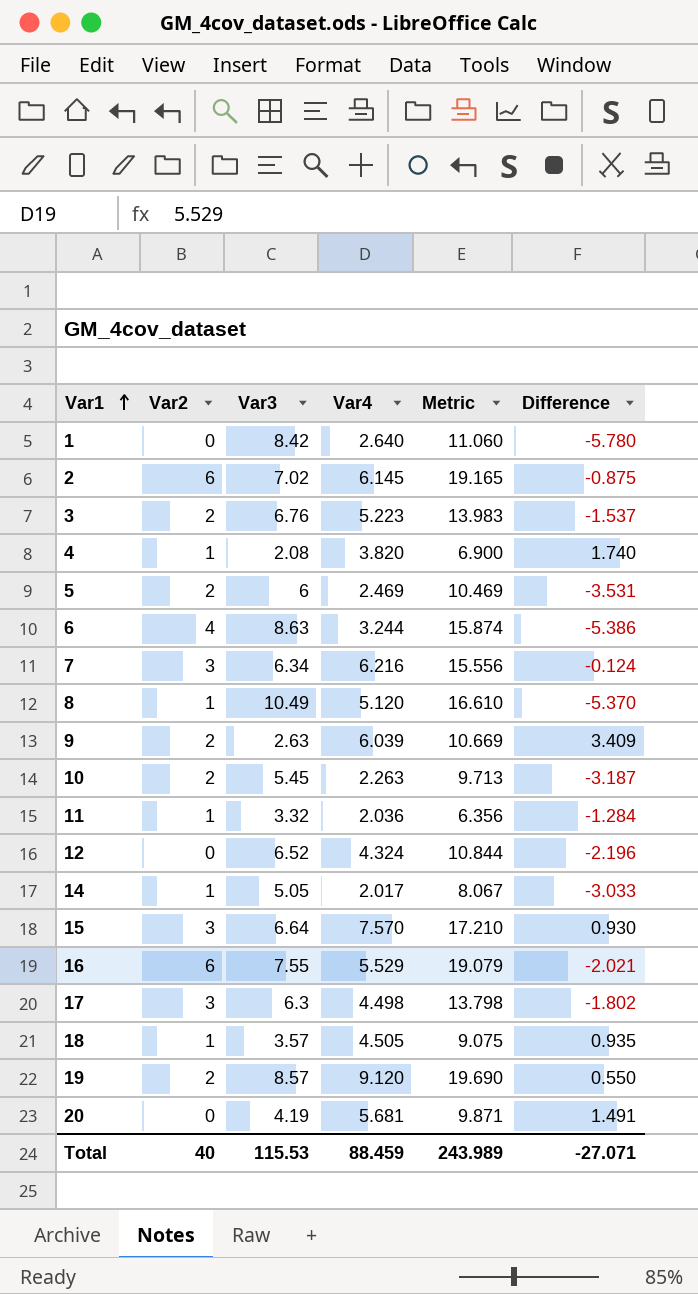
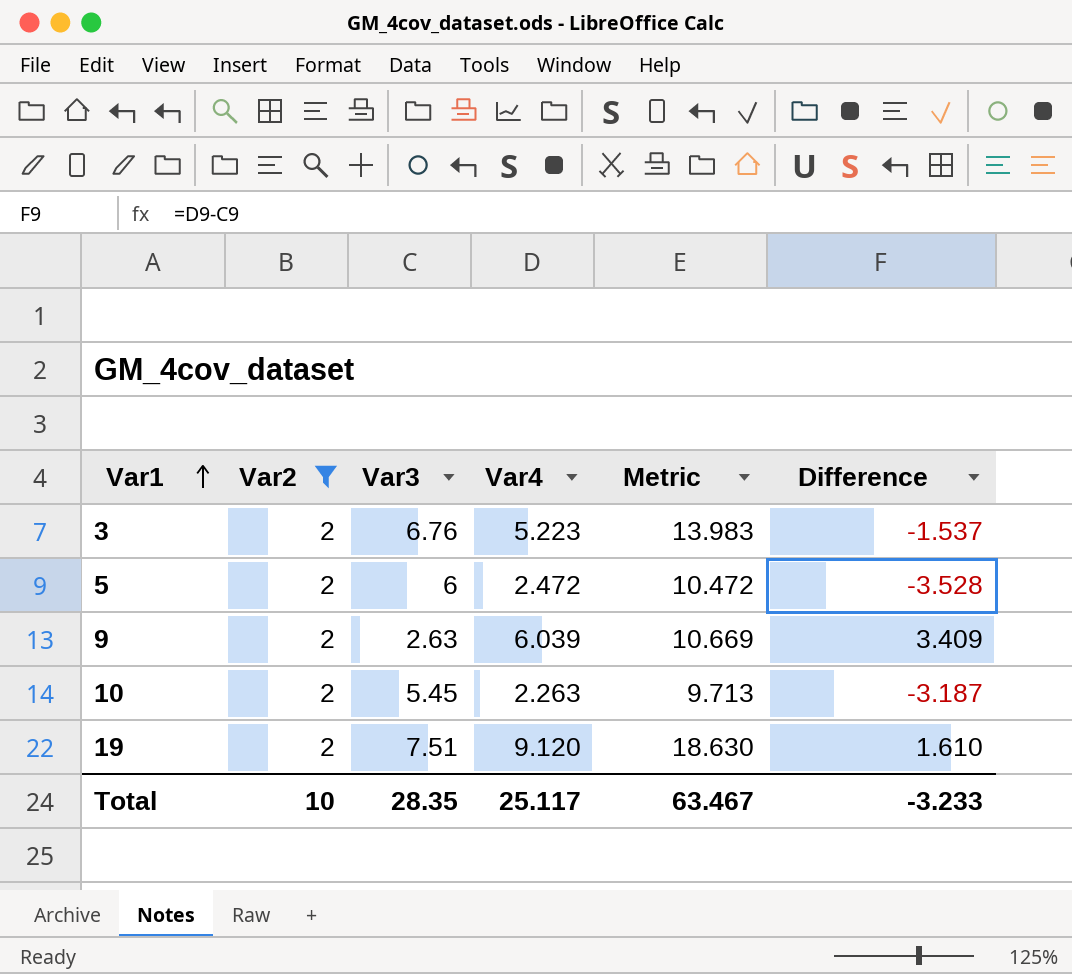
filter: none -> Var2 = 2
5 | Var4: 2.469 -> 2.472
5 | Metric: 10.469 -> 10.472
5 | Difference: -3.531 -> -3.528
19 | Var3: 8.57 -> 7.51
19 | Metric: 19.690 -> 18.630
19 | Difference: 0.550 -> 1.610
Total | Var2: 40 -> 10
Total | Var3: 115.53 -> 28.35
Total | Var4: 88.459 -> 25.117
Total | Metric: 243.989 -> 63.467
Total | Difference: -27.071 -> -3.233

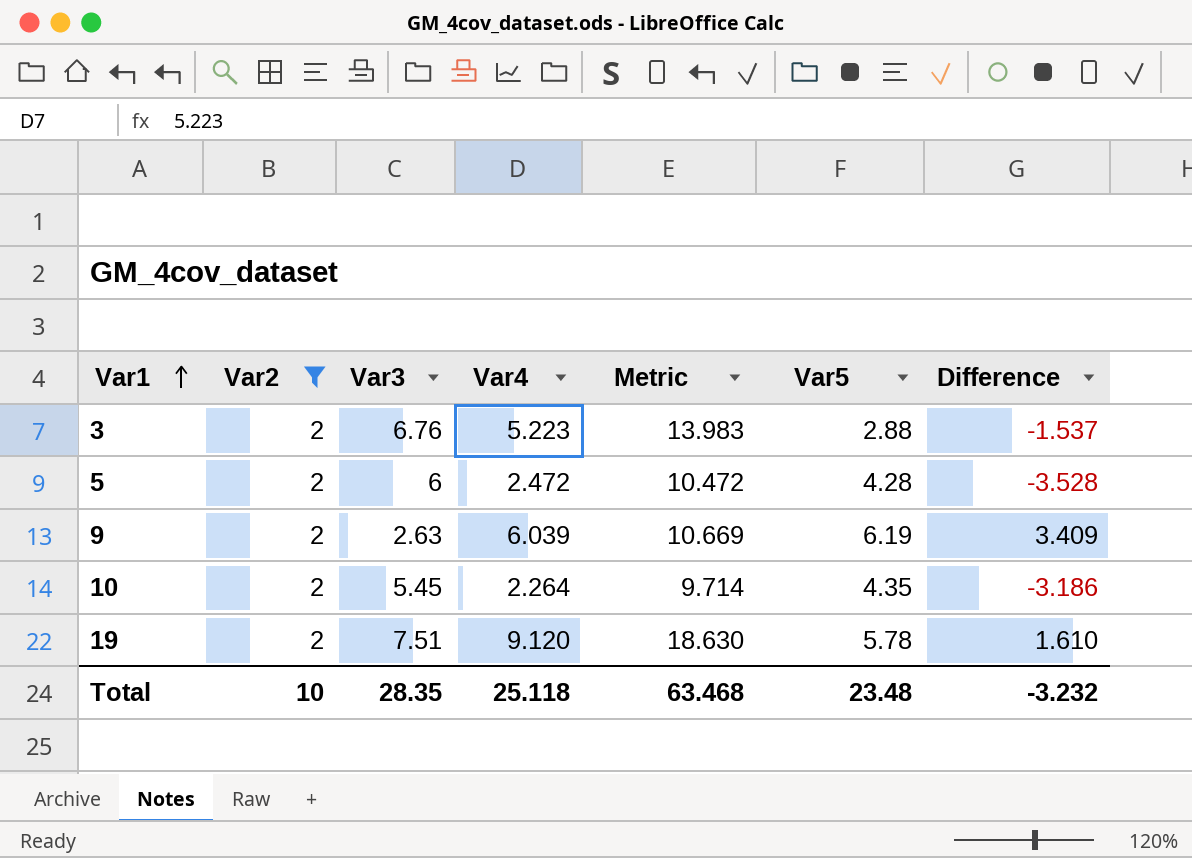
column Var5 | position: none -> 6
10 | Var4: 2.263 -> 2.264
10 | Metric: 9.713 -> 9.714
10 | Difference: -3.187 -> -3.186
Total | Var4: 25.117 -> 25.118
Total | Metric: 63.467 -> 63.468
Total | Difference: -3.233 -> -3.232

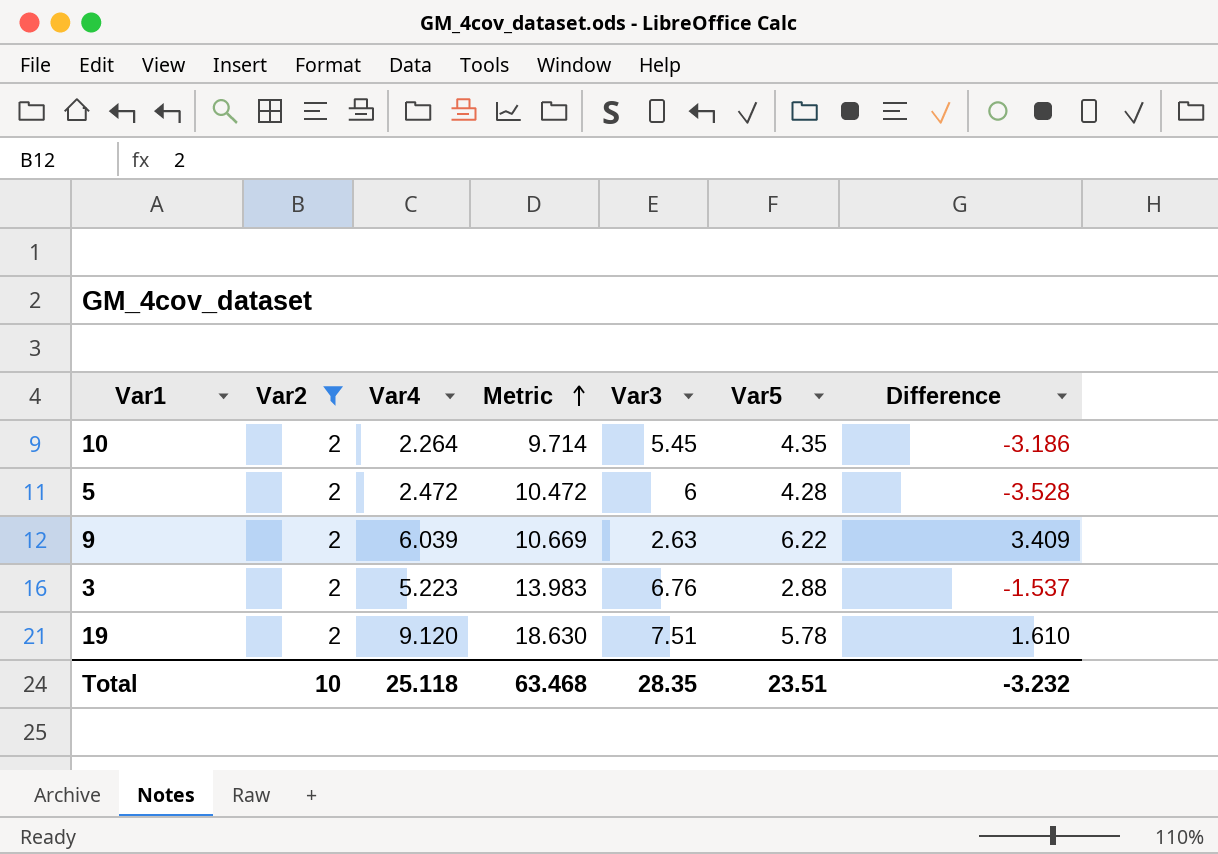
row order: Var1 ascending -> Metric ascending
column Var3 | position: 3 -> 5
9 | Var5: 6.19 -> 6.22
Total | Var5: 23.48 -> 23.51

